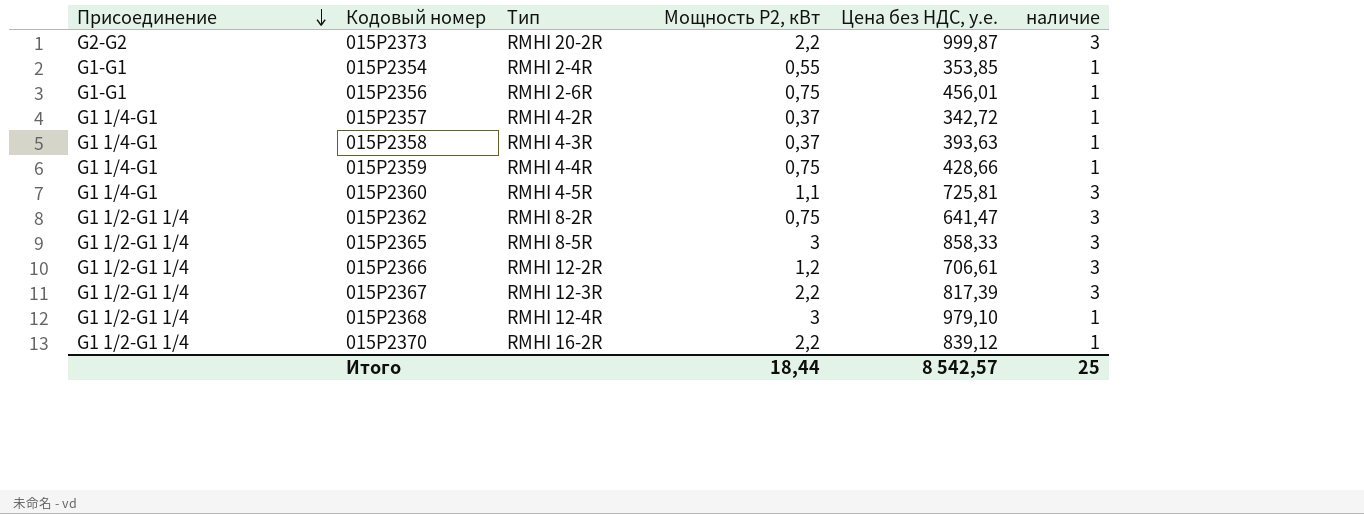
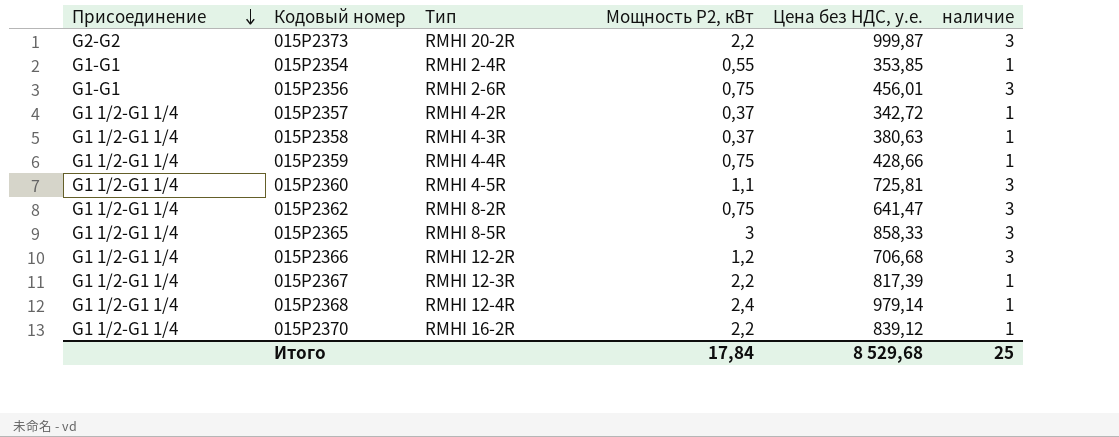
015P2356 | наличие: 1 -> 3
015P2357 | Присоединение: G1 1/4-G1 -> G1 1/2-G1 1/4
015P2358 | Присоединение: G1 1/4-G1 -> G1 1/2-G1 1/4
015P2358 | Цена без НДС, у.е.: 393,63 -> 380,63
015P2359 | Присоединение: G1 1/4-G1 -> G1 1/2-G1 1/4
015P2360 | Присоединение: G1 1/4-G1 -> G1 1/2-G1 1/4
015P2366 | Цена без НДС, у.е.: 706,61 -> 706,68
015P2367 | наличие: 3 -> 1
015P2368 | Мощность Р2, кВт: 3 -> 2,4
015P2368 | Цена без НДС, у.е.: 979,10 -> 979,14
Итого | Мощность Р2, кВт: 18,44 -> 17,84
Итого | Цена без НДС, у.е.: 8 542,57 -> 8 529,68

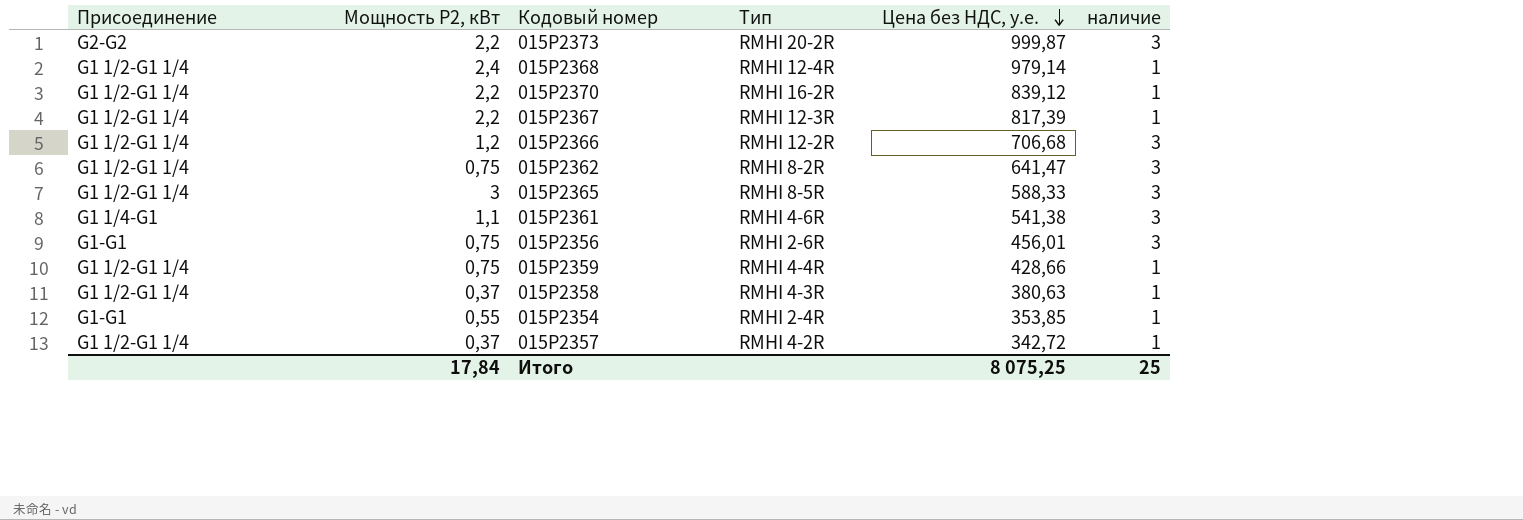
row order: Присоединение descending -> Цена без НДС, у.е. descending
column Мощность Р2, кВт | position: 4 -> 2
row 015P2360: G1 1/2-G1 1/4 | RMHI 4-5R | 1,1 | 725,81 | 3 -> none
015P2365 | Цена без НДС, у.е.: 858,33 -> 588,33
row 015P2361: none -> G1 1/4-G1 | 1,1 | RMHI 4-6R | 541,38 | 3
Итого | Цена без НДС, у.е.: 8 529,68 -> 8 075,25

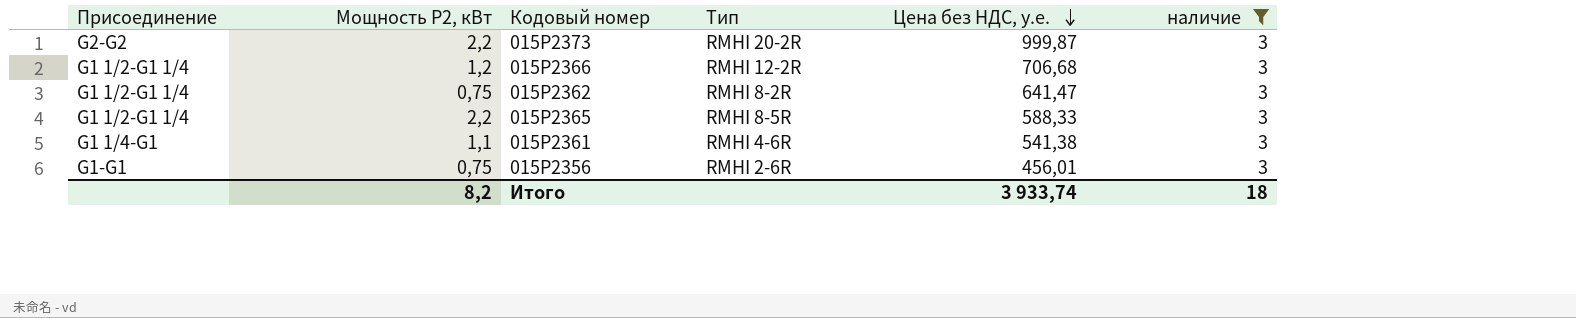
filter: none -> наличие = 3
015P2365 | Мощность Р2, кВт: 3 -> 2,2
Итого | Мощность Р2, кВт: 17,84 -> 8,2
Итого | Цена без НДС, у.е.: 8 075,25 -> 3 933,74
Итого | наличие: 25 -> 18

